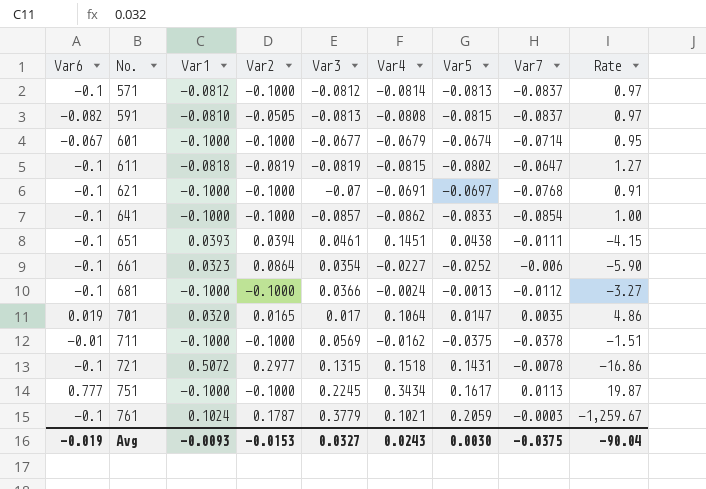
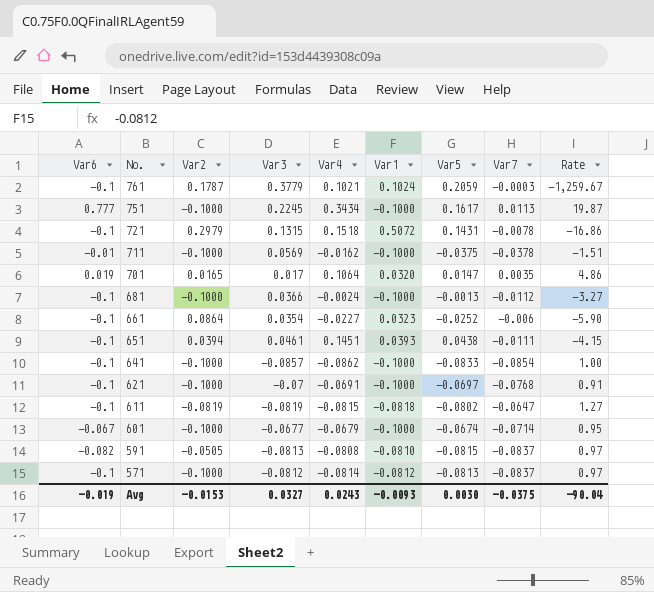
row order: No. ascending -> No. descending
column Var1 | position: 3 -> 6
721 | Var2: 0.2977 -> 0.2979

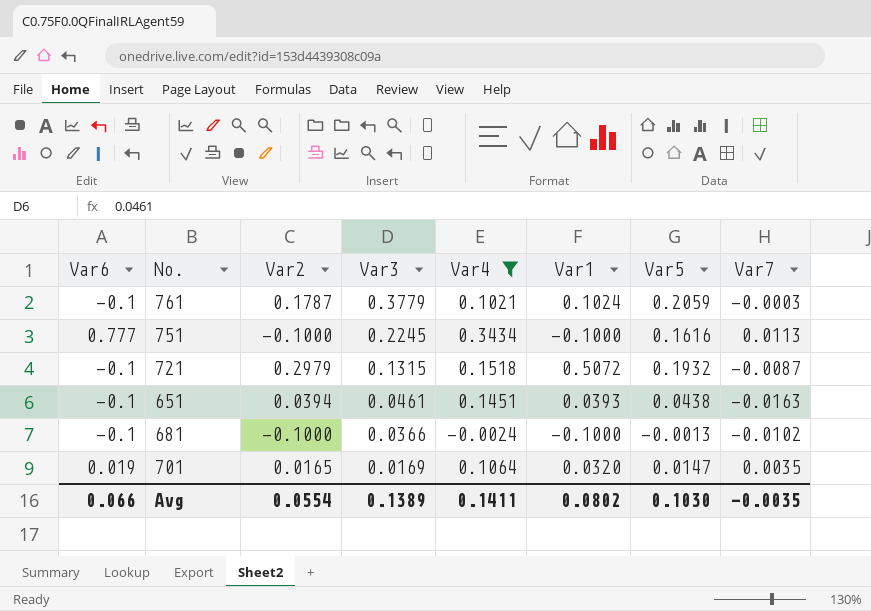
filter: none -> Var4 >= -0.0024
row order: No. descending -> Var3 descending
column Rate | formula: [Var3] / [Var7] -> none
751 | Var5: 0.1617 -> 0.1616
721 | Var5: 0.1431 -> 0.1932
721 | Var7: -0.0078 -> -0.0087
651 | Var7: -0.0111 -> -0.0163
681 | Var7: -0.0112 -> -0.0102
701 | Var3: 0.017 -> 0.0169
Avg | Var6: -0.019 -> 0.066
Avg | Var2: -0.0153 -> 0.0554
Avg | Var3: 0.0327 -> 0.1389
Avg | Var4: 0.0243 -> 0.1411
Avg | Var1: -0.0093 -> 0.0802
Avg | Var5: 0.0030 -> 0.1030
Avg | Var7: -0.0375 -> -0.0035

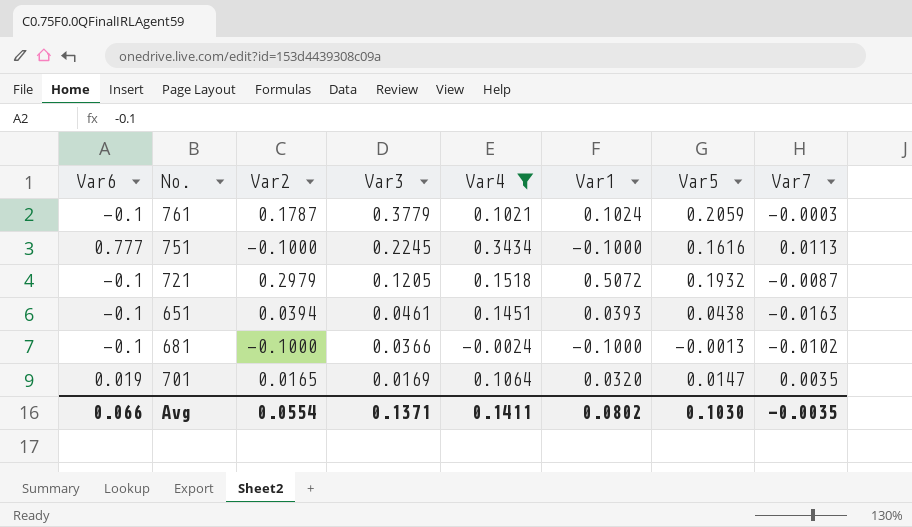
721 | Var3: 0.1315 -> 0.1205
Avg | Var3: 0.1389 -> 0.1371

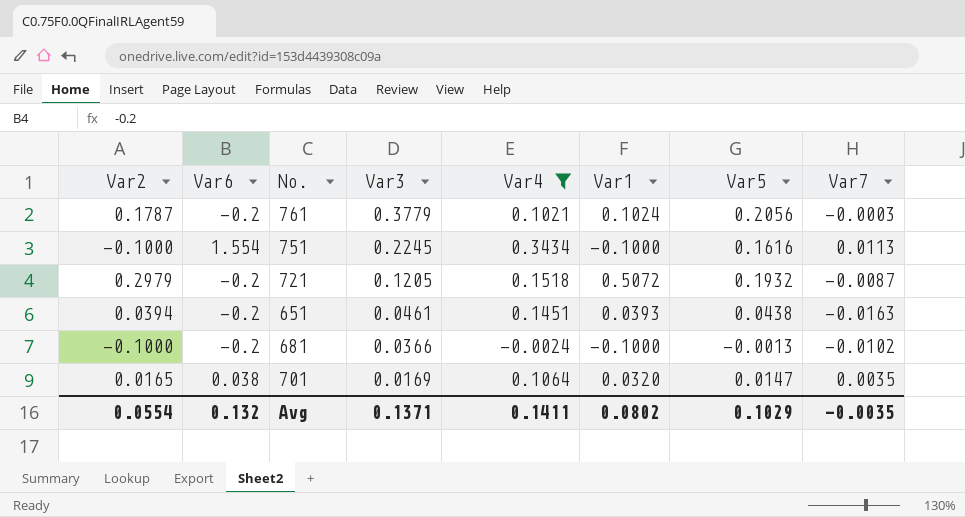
column Var2 | position: 3 -> 1
761 | Var6: -0.1 -> -0.2
761 | Var5: 0.2059 -> 0.2056
751 | Var6: 0.777 -> 1.554
721 | Var6: -0.1 -> -0.2
651 | Var6: -0.1 -> -0.2
681 | Var6: -0.1 -> -0.2
701 | Var6: 0.019 -> 0.038
Avg | Var6: 0.066 -> 0.132
Avg | Var5: 0.1030 -> 0.1029

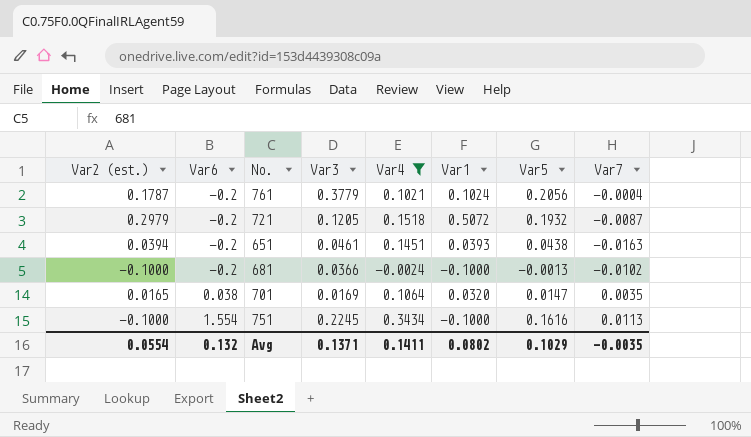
row order: Var3 descending -> Var6 ascending
column name: Var2 -> Var2 (est.)
761 | Var7: -0.0003 -> -0.0004

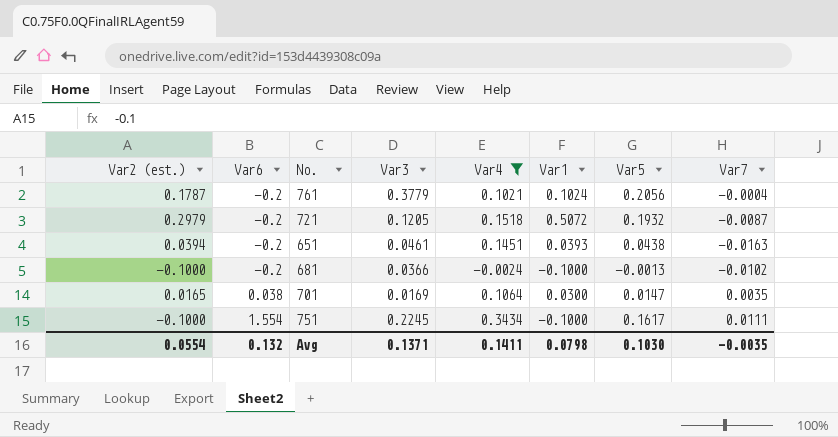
701 | Var1: 0.0320 -> 0.0300
751 | Var5: 0.1616 -> 0.1617
751 | Var7: 0.0113 -> 0.0111
Avg | Var1: 0.0802 -> 0.0798
Avg | Var5: 0.1029 -> 0.1030

